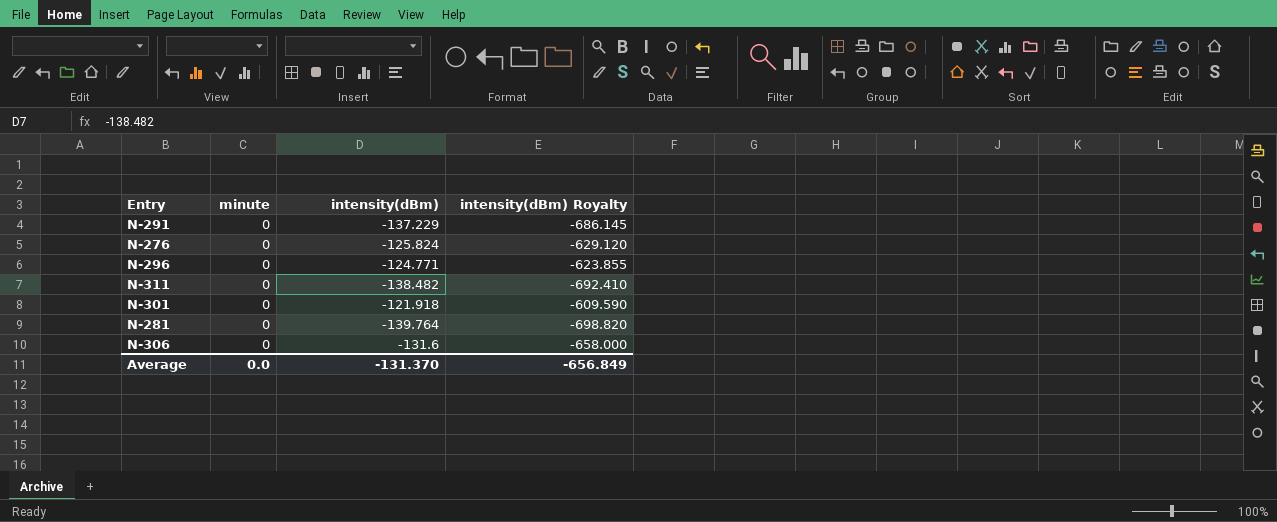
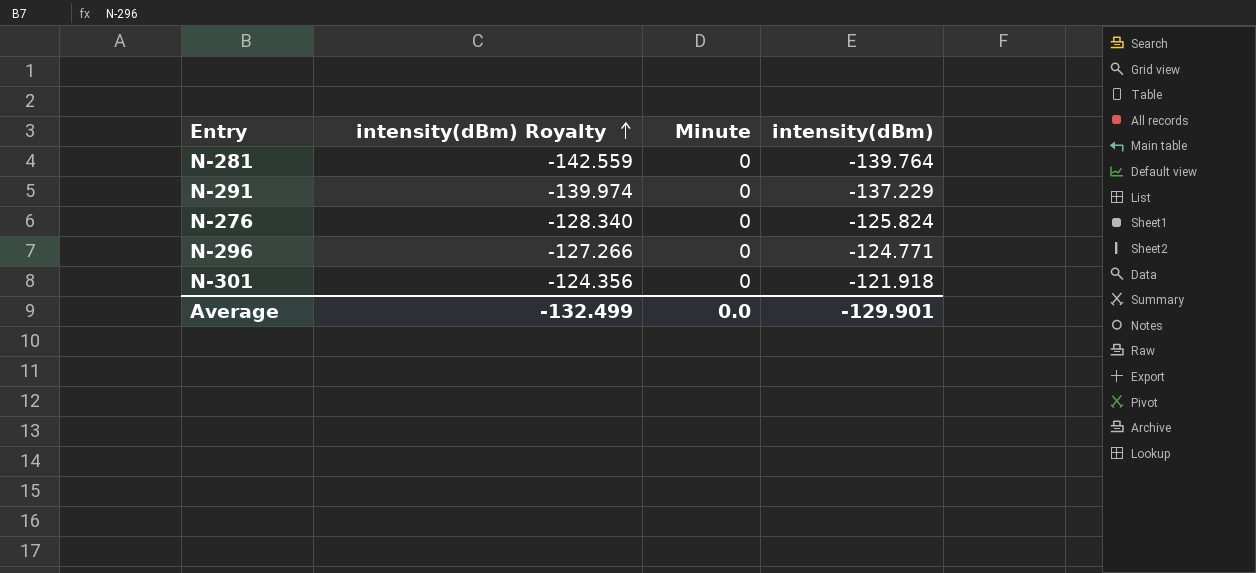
row order: none -> intensity(dBm) Royalty ascending
column intensity(dBm) Royalty | formula: [intensity(dBm)] * 5 -> [intensity(dBm)] * 1.02
column intensity(dBm) Royalty | position: 4 -> 2
column name: minute -> Minute
row N-311: 0 | -138.482 | -692.410 -> none
row N-306: 0 | -131.6 | -658.000 -> none
Average | intensity(dBm) Royalty: -656.849 -> -132.499
Average | intensity(dBm): -131.370 -> -129.901

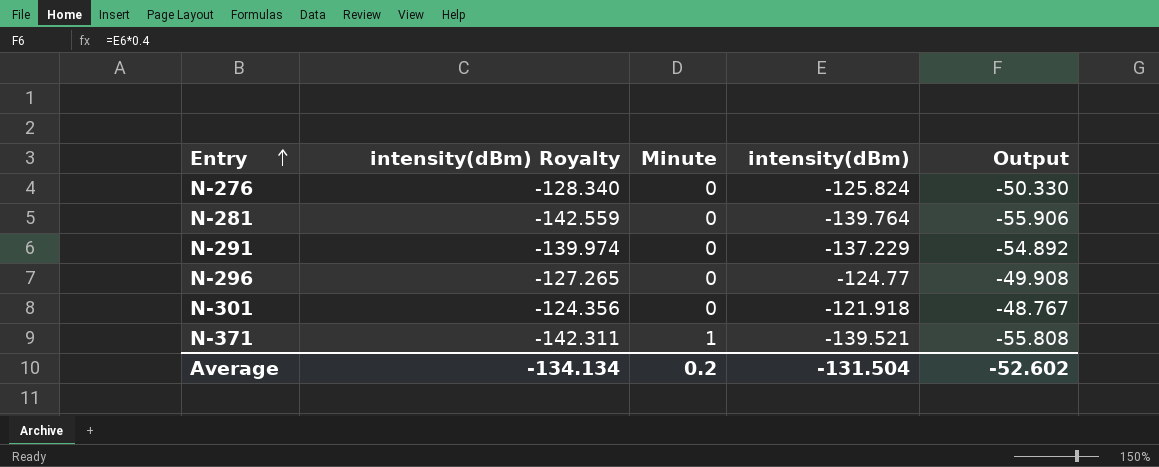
row order: intensity(dBm) Royalty ascending -> Entry ascending
column Output | formula: none -> [intensity(dBm)] * 0.4
N-296 | intensity(dBm) Royalty: -127.266 -> -127.265
N-296 | intensity(dBm): -124.771 -> -124.77
row N-371: none -> -142.311 | 1 | -139.521 | -55.808
Average | intensity(dBm) Royalty: -132.499 -> -134.134
Average | Minute: 0.0 -> 0.2
Average | intensity(dBm): -129.901 -> -131.504

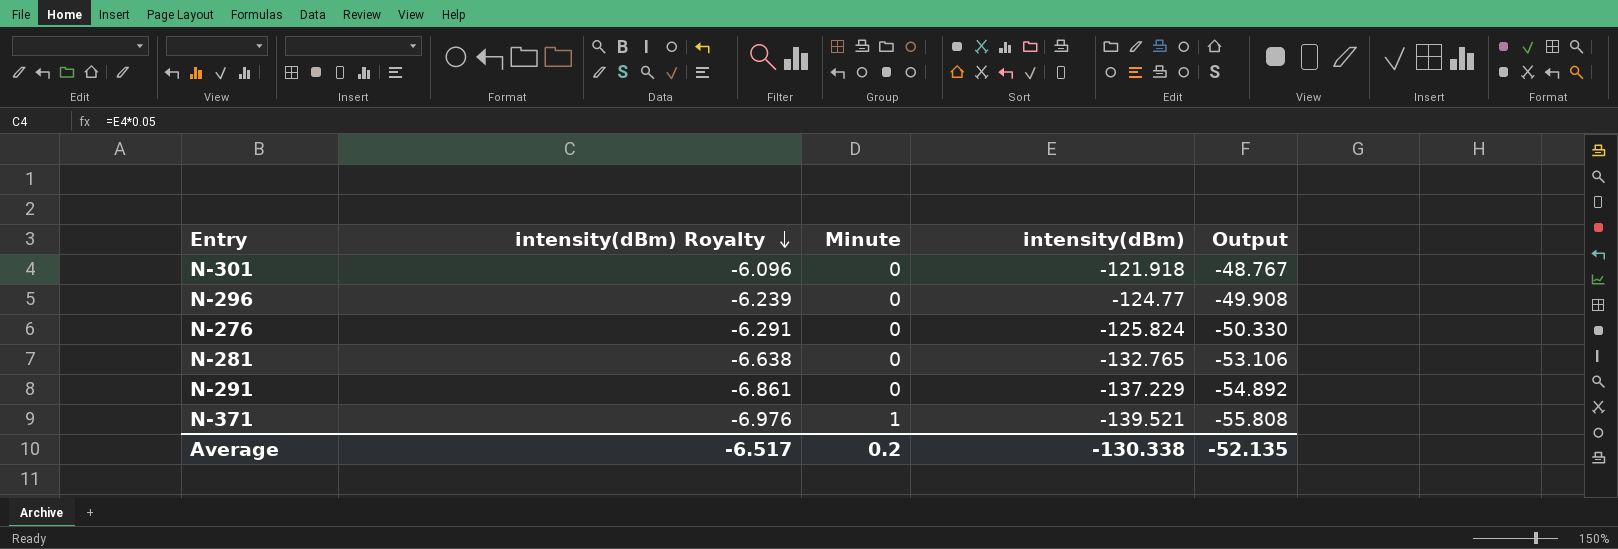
row order: Entry ascending -> intensity(dBm) Royalty descending
column intensity(dBm) Royalty | formula: [intensity(dBm)] * 1.02 -> [intensity(dBm)] * 0.05
N-281 | intensity(dBm): -139.764 -> -132.765
N-281 | Output: -55.906 -> -53.106
Average | intensity(dBm) Royalty: -134.134 -> -6.517
Average | intensity(dBm): -131.504 -> -130.338
Average | Output: -52.602 -> -52.135

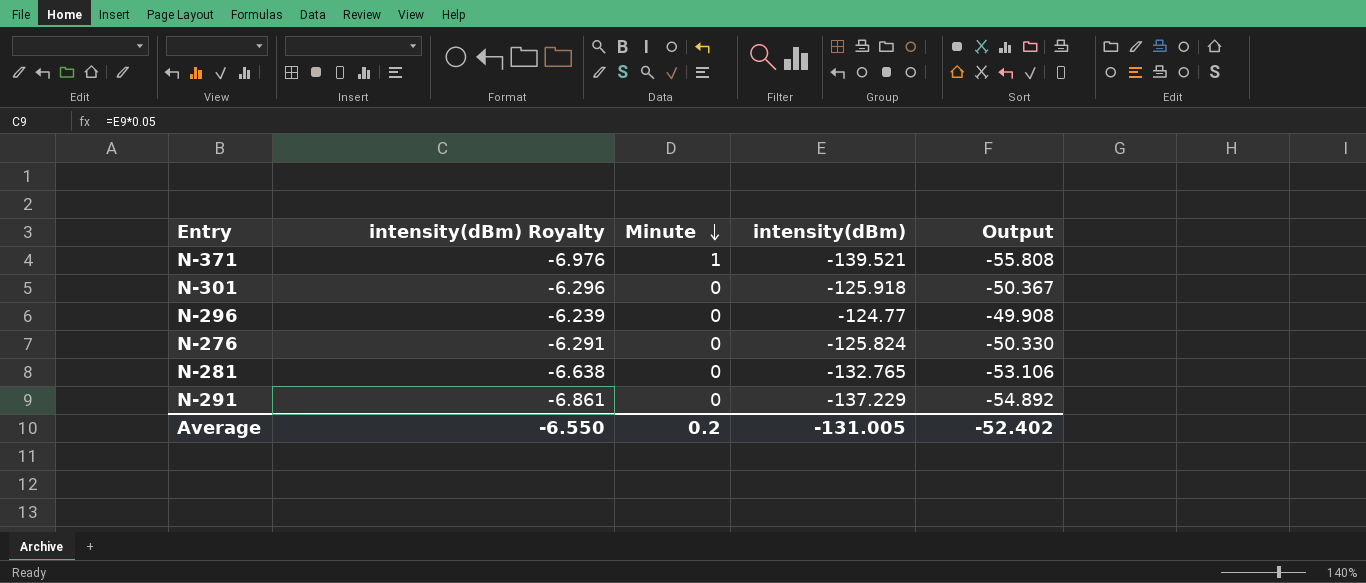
row order: intensity(dBm) Royalty descending -> Minute descending
N-301 | intensity(dBm) Royalty: -6.096 -> -6.296
N-301 | intensity(dBm): -121.918 -> -125.918
N-301 | Output: -48.767 -> -50.367
Average | intensity(dBm) Royalty: -6.517 -> -6.550
Average | intensity(dBm): -130.338 -> -131.005
Average | Output: -52.135 -> -52.402

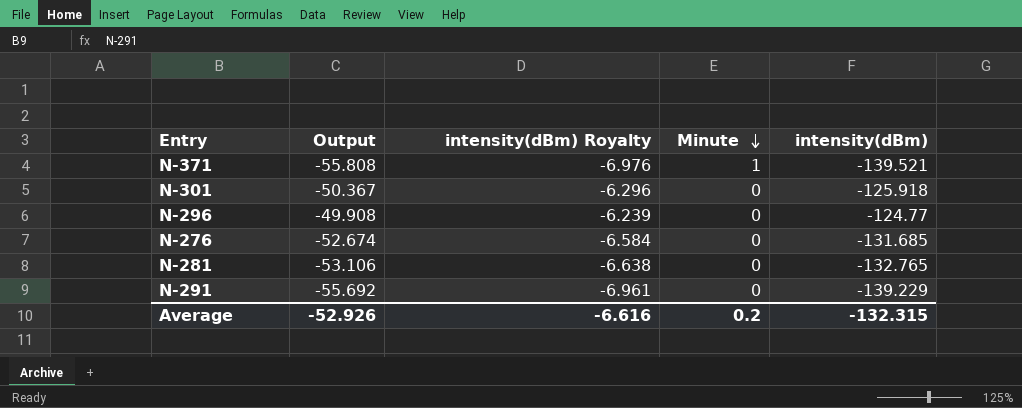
column Output | position: 5 -> 2
N-276 | Output: -50.330 -> -52.674
N-276 | intensity(dBm) Royalty: -6.291 -> -6.584
N-276 | intensity(dBm): -125.824 -> -131.685
N-291 | Output: -54.892 -> -55.692
N-291 | intensity(dBm) Royalty: -6.861 -> -6.961
N-291 | intensity(dBm): -137.229 -> -139.229
Average | Output: -52.402 -> -52.926
Average | intensity(dBm) Royalty: -6.550 -> -6.616
Average | intensity(dBm): -131.005 -> -132.315

